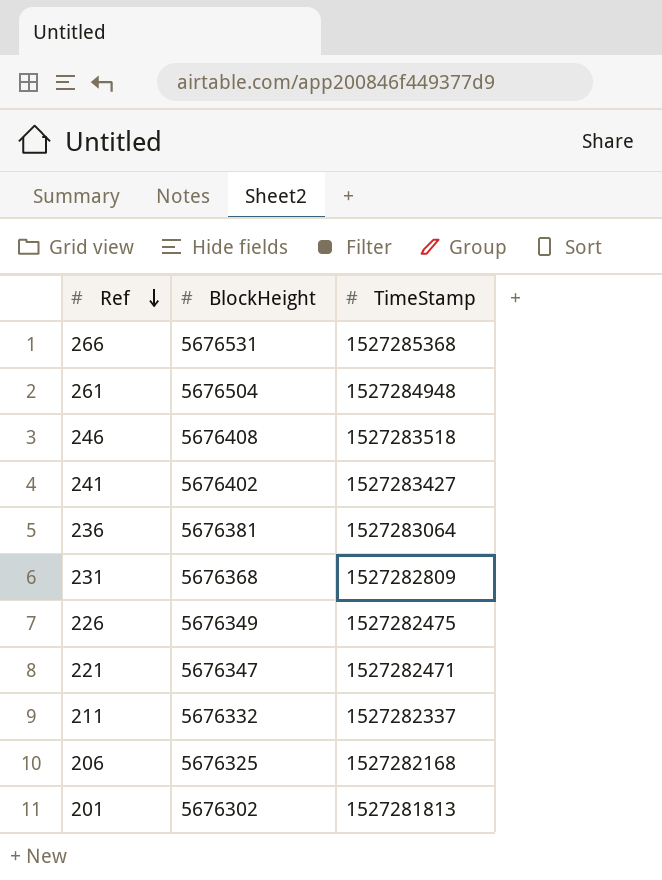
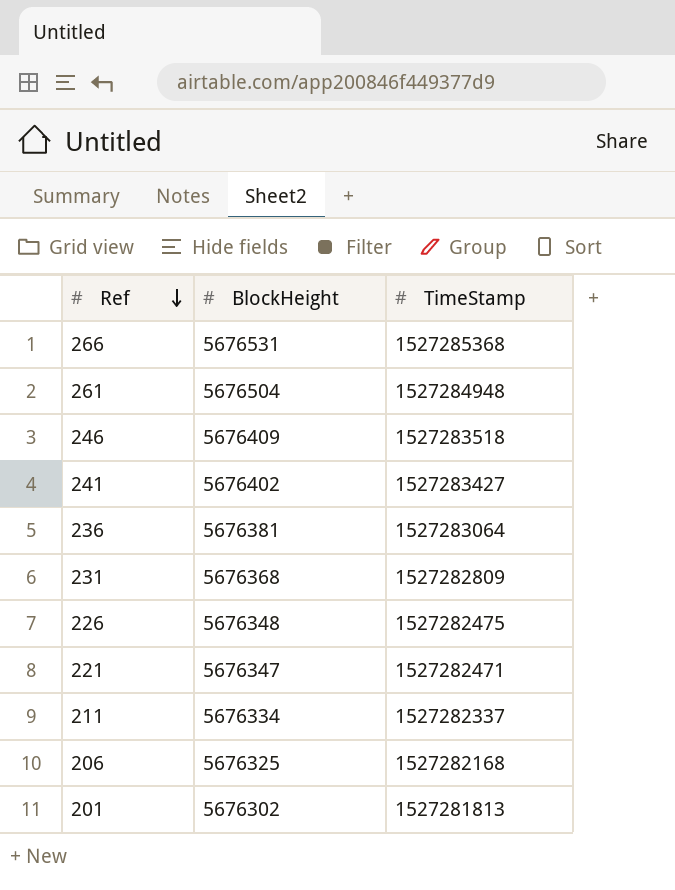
246 | BlockHeight: 5676408 -> 5676409
226 | BlockHeight: 5676349 -> 5676348
211 | BlockHeight: 5676332 -> 5676334

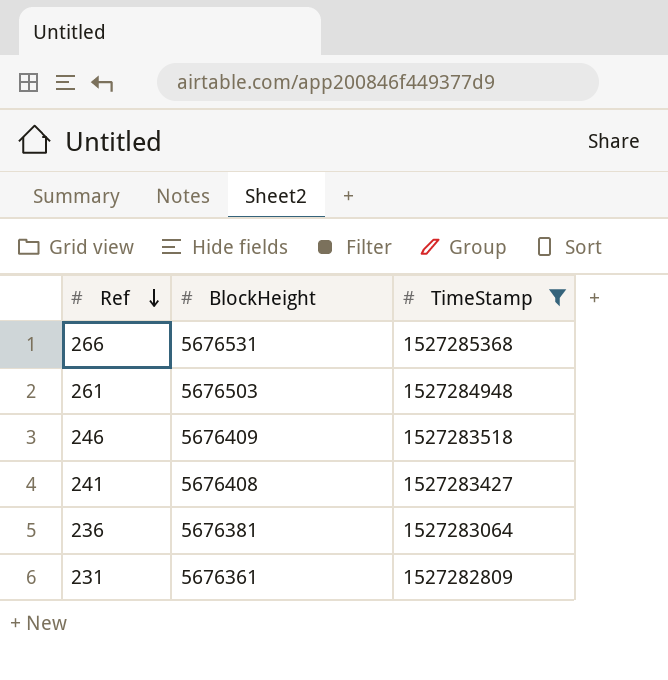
filter: none -> TimeStamp >= 1527282809
261 | BlockHeight: 5676504 -> 5676503
241 | BlockHeight: 5676402 -> 5676408
231 | BlockHeight: 5676368 -> 5676361

